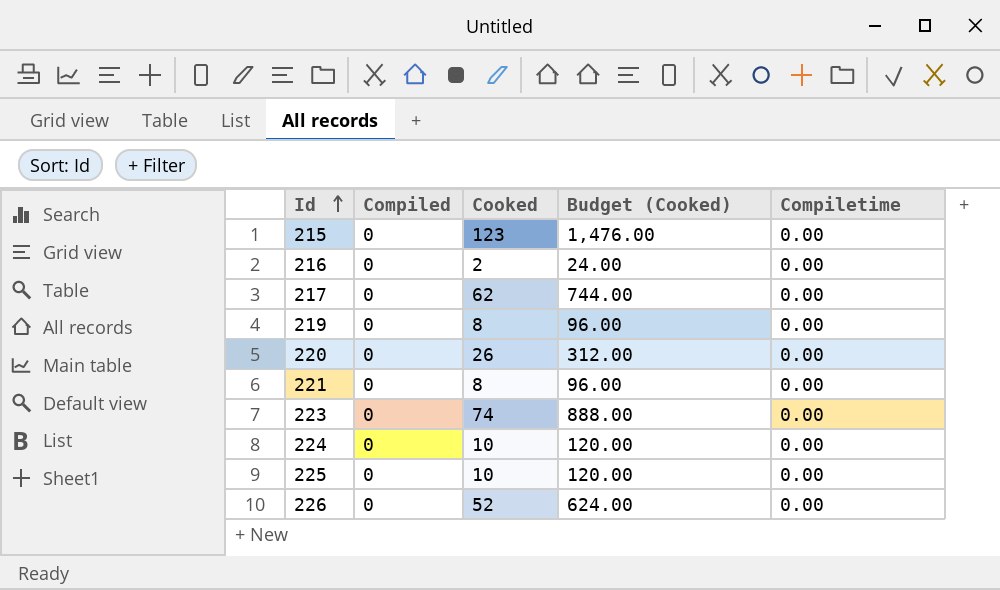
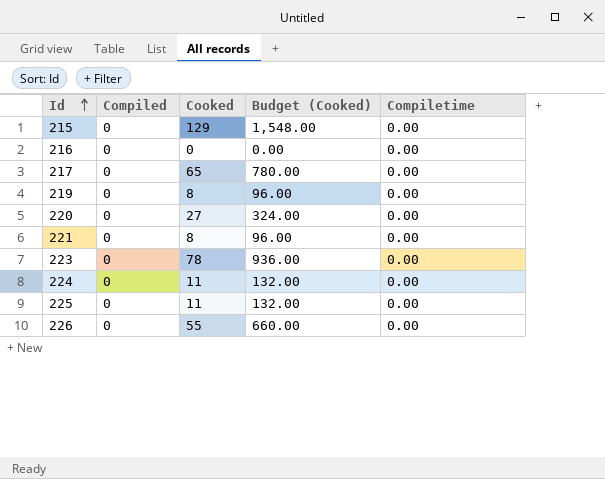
215 | Cooked: 123 -> 129
215 | Budget (Cooked): 1,476.00 -> 1,548.00
216 | Cooked: 2 -> 0
216 | Budget (Cooked): 24.00 -> 0.00
217 | Cooked: 62 -> 65
217 | Budget (Cooked): 744.00 -> 780.00
220 | Cooked: 26 -> 27
220 | Budget (Cooked): 312.00 -> 324.00
223 | Cooked: 74 -> 78
223 | Budget (Cooked): 888.00 -> 936.00
224 | Cooked: 10 -> 11
224 | Budget (Cooked): 120.00 -> 132.00
225 | Cooked: 10 -> 11
225 | Budget (Cooked): 120.00 -> 132.00
226 | Cooked: 52 -> 55
226 | Budget (Cooked): 624.00 -> 660.00

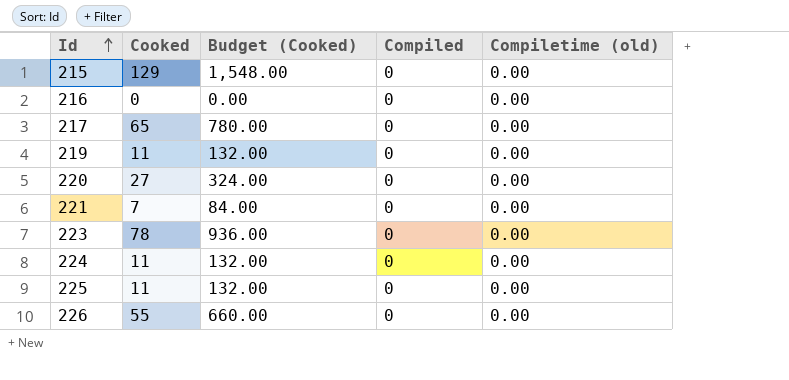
column Compiled | position: 2 -> 4
column name: Compiletime -> Compiletime (old)
219 | Cooked: 8 -> 11
219 | Budget (Cooked): 96.00 -> 132.00
221 | Cooked: 8 -> 7
221 | Budget (Cooked): 96.00 -> 84.00

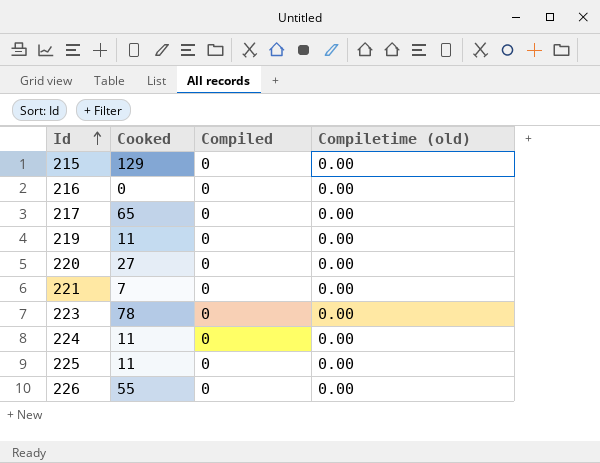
column Budget (Cooked) | formula: [Cooked] * 12 -> none

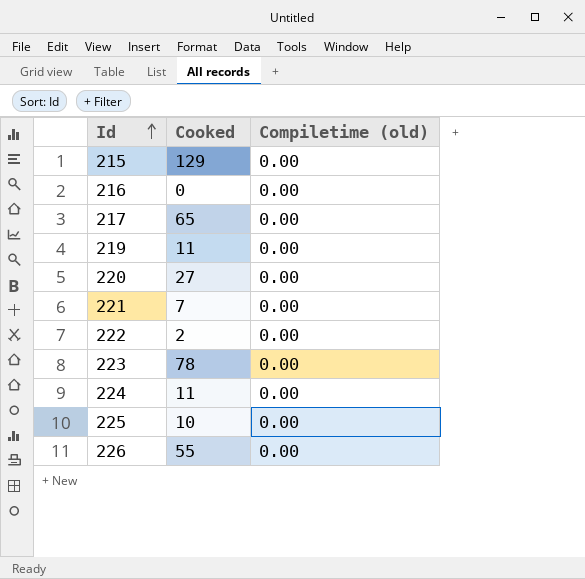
column Compiled | position: 3 -> none
row 222: none -> 2 | 0.00
225 | Cooked: 11 -> 10

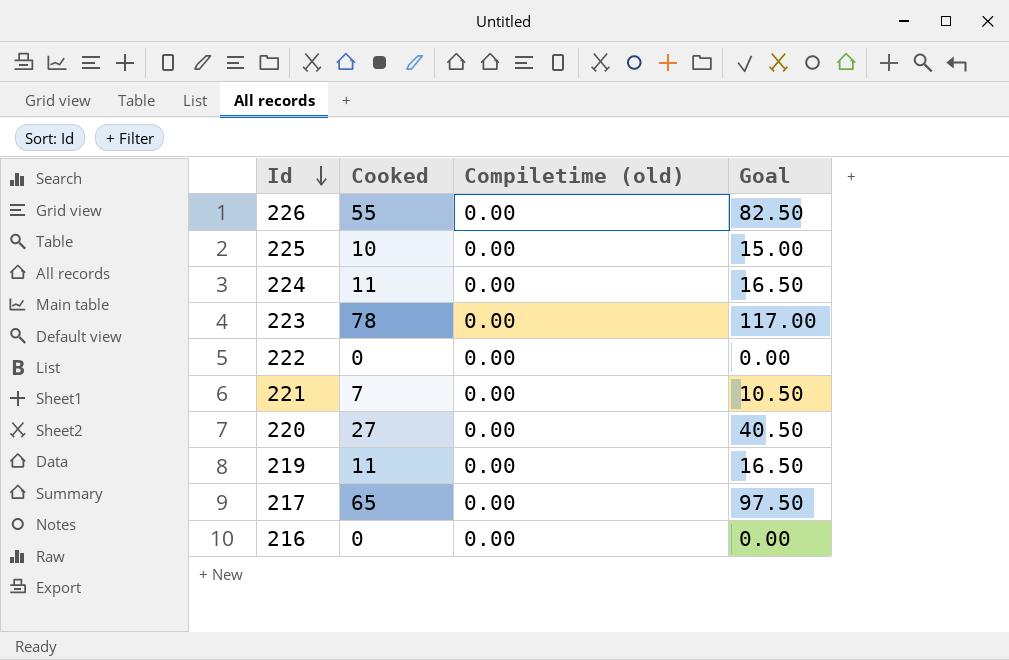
row order: Id ascending -> Id descending
column Goal | formula: none -> [Cooked] * 1.5
row 215: 129 | 0.00 -> none
222 | Cooked: 2 -> 0

